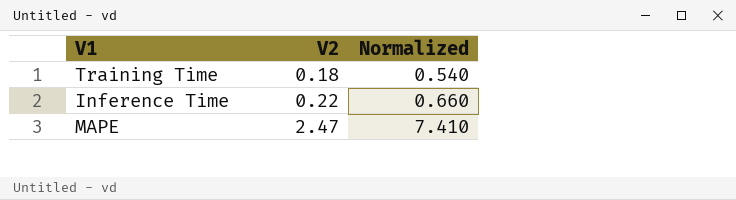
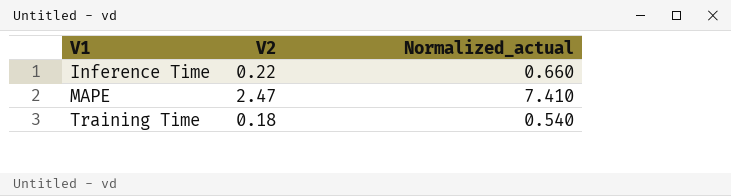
row order: V2 ascending -> V1 ascending
column name: Normalized -> Normalized_actual

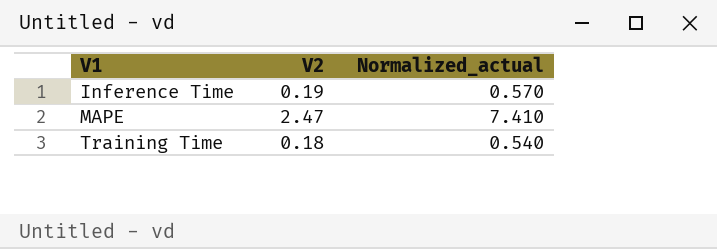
Inference Time | V2: 0.22 -> 0.19
Inference Time | Normalized_actual: 0.660 -> 0.570

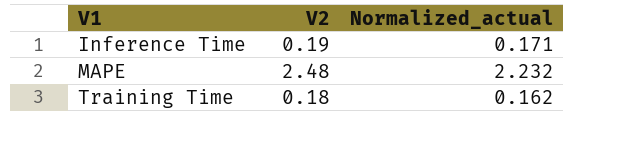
column Normalized_actual | formula: [V2] * 3 -> [V2] * 0.9
MAPE | V2: 2.47 -> 2.48

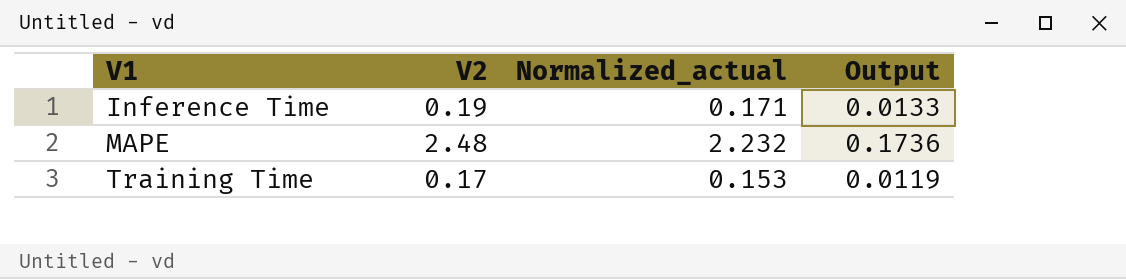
column Output | formula: none -> [V2] * 0.07
Training Time | V2: 0.18 -> 0.17
Training Time | Normalized_actual: 0.162 -> 0.153

